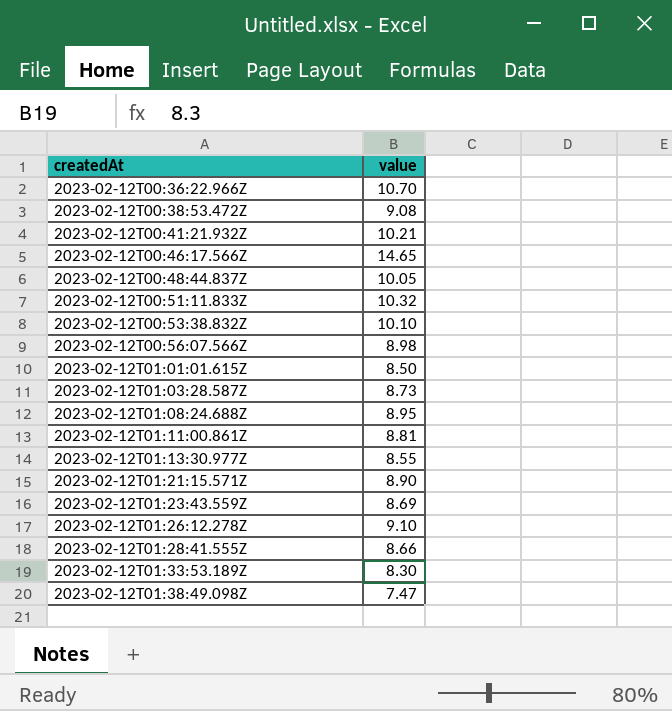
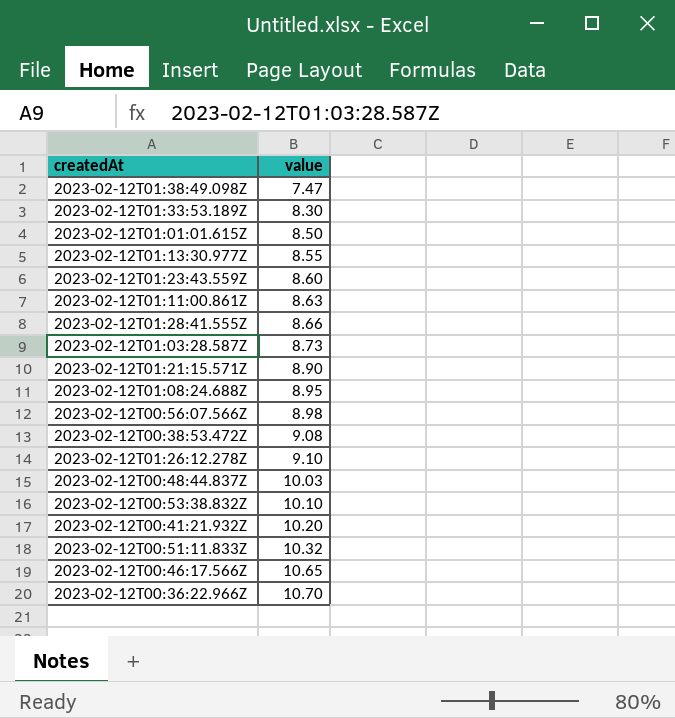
row order: createdAt ascending -> value ascending
2023-02-12T01:23:43.559Z | value: 8.69 -> 8.60
2023-02-12T01:11:00.861Z | value: 8.81 -> 8.63
2023-02-12T00:48:44.837Z | value: 10.05 -> 10.03
2023-02-12T00:41:21.932Z | value: 10.21 -> 10.20
2023-02-12T00:46:17.566Z | value: 14.65 -> 10.65

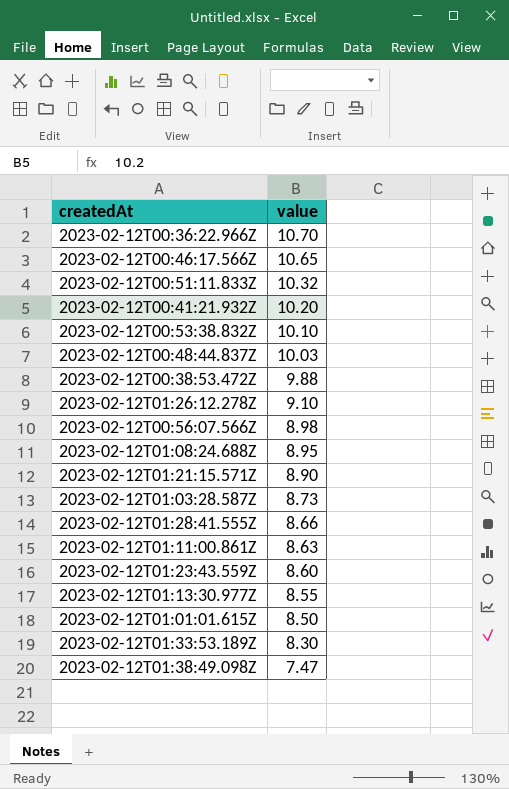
row order: value ascending -> value descending
2023-02-12T00:38:53.472Z | value: 9.08 -> 9.88

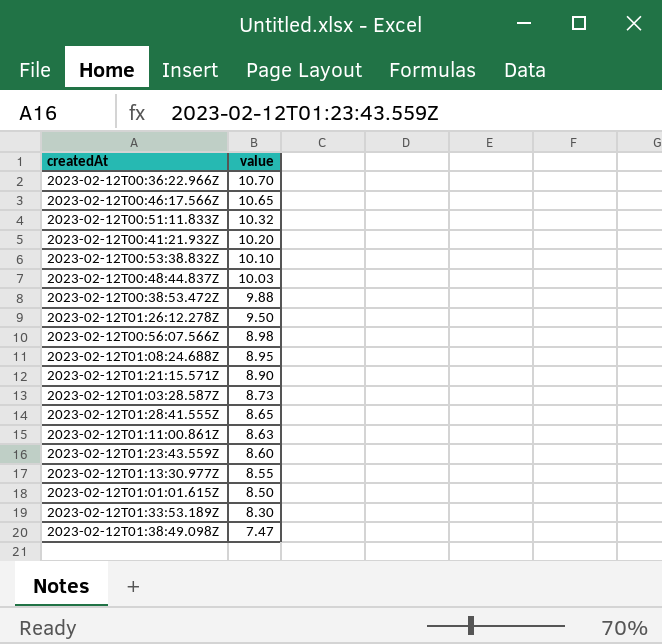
2023-02-12T01:26:12.278Z | value: 9.10 -> 9.50
2023-02-12T01:28:41.555Z | value: 8.66 -> 8.65

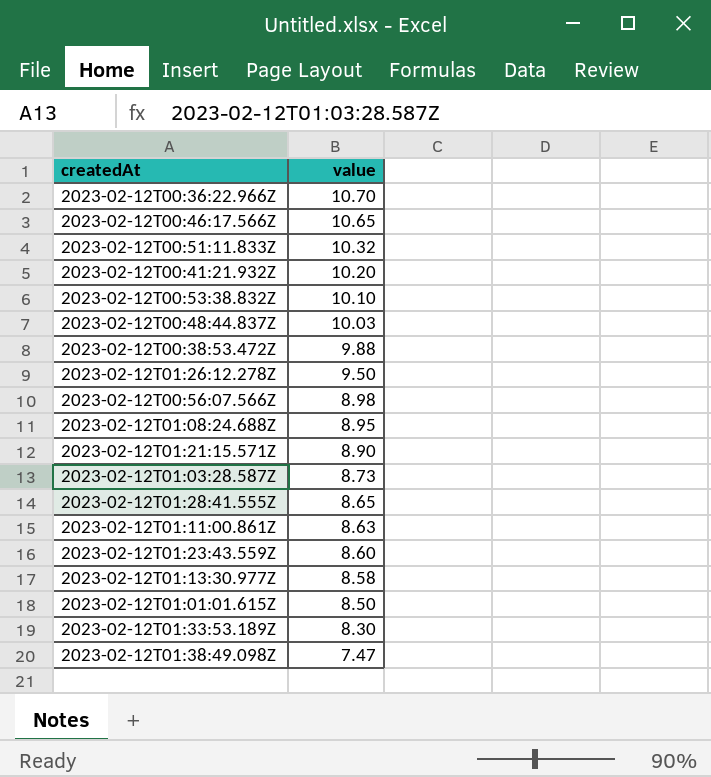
2023-02-12T01:13:30.977Z | value: 8.55 -> 8.58

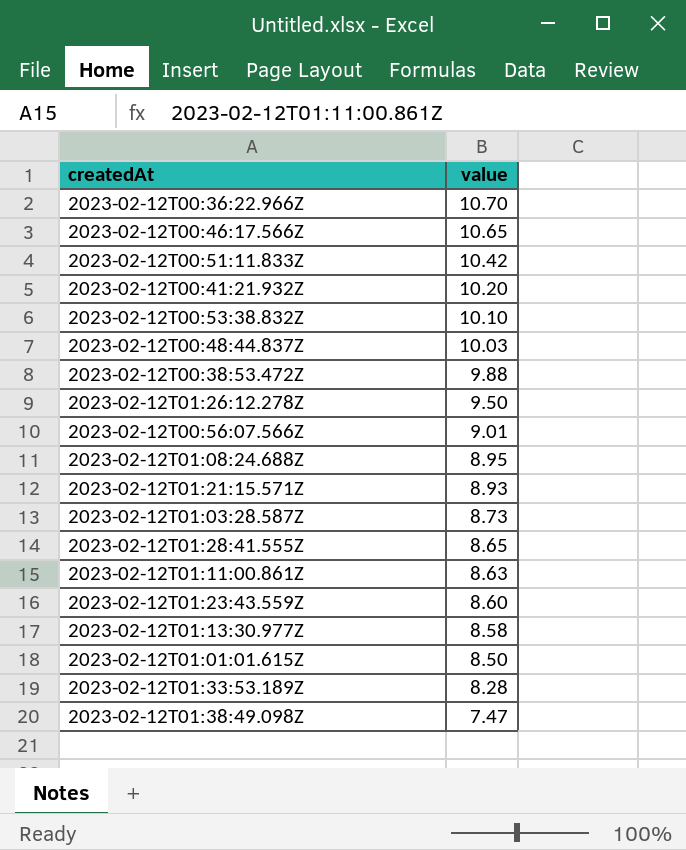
2023-02-12T00:51:11.833Z | value: 10.32 -> 10.42
2023-02-12T00:56:07.566Z | value: 8.98 -> 9.01
2023-02-12T01:21:15.571Z | value: 8.90 -> 8.93
2023-02-12T01:33:53.189Z | value: 8.30 -> 8.28

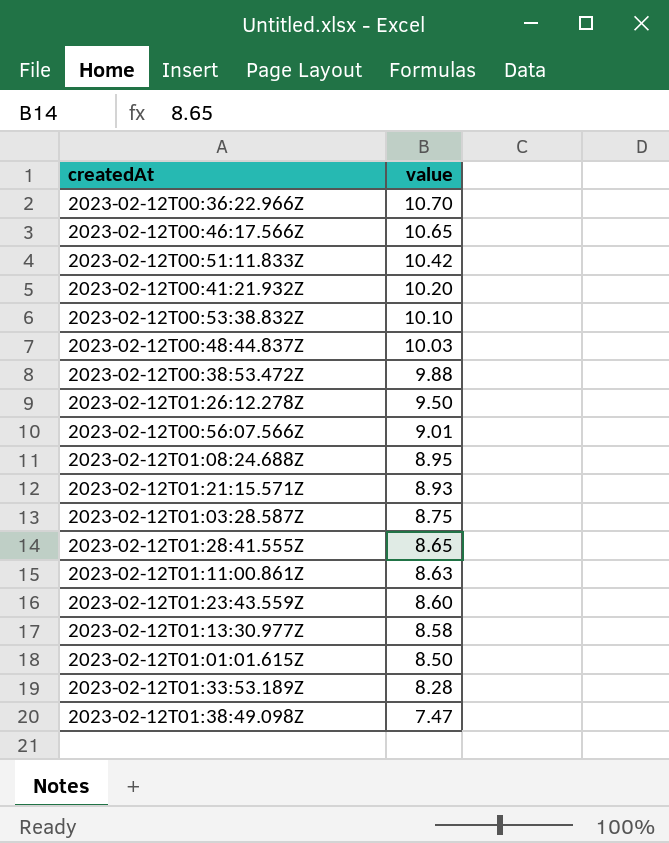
2023-02-12T01:03:28.587Z | value: 8.73 -> 8.75

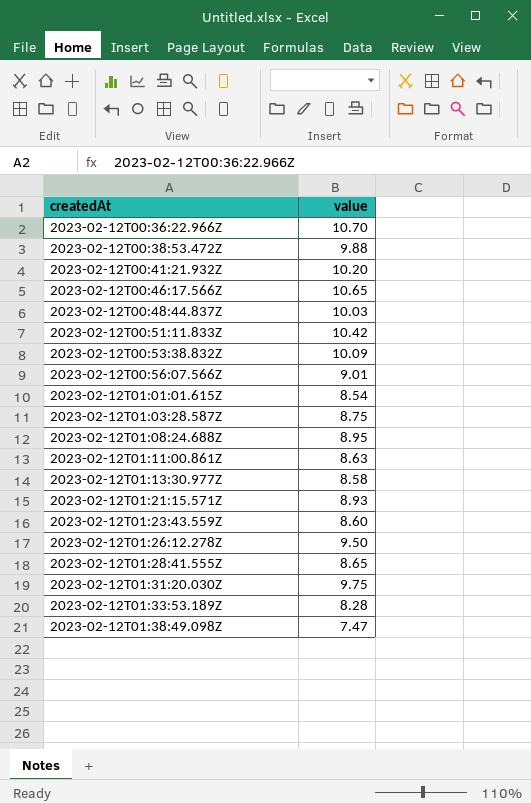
row order: value descending -> createdAt ascending
2023-02-12T00:53:38.832Z | value: 10.10 -> 10.09
2023-02-12T01:01:01.615Z | value: 8.50 -> 8.54
row 2023-02-12T01:31:20.030Z: none -> 9.75

